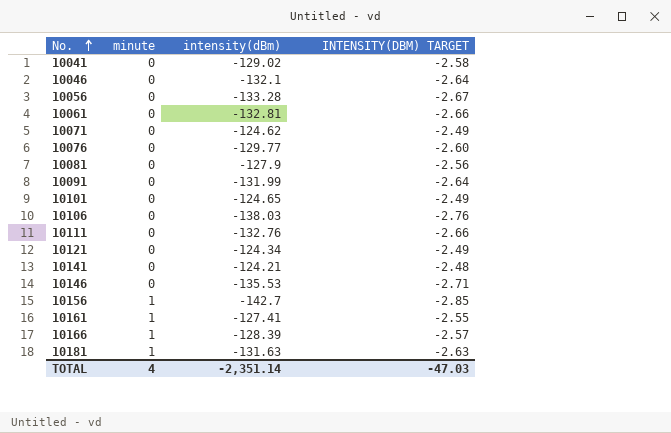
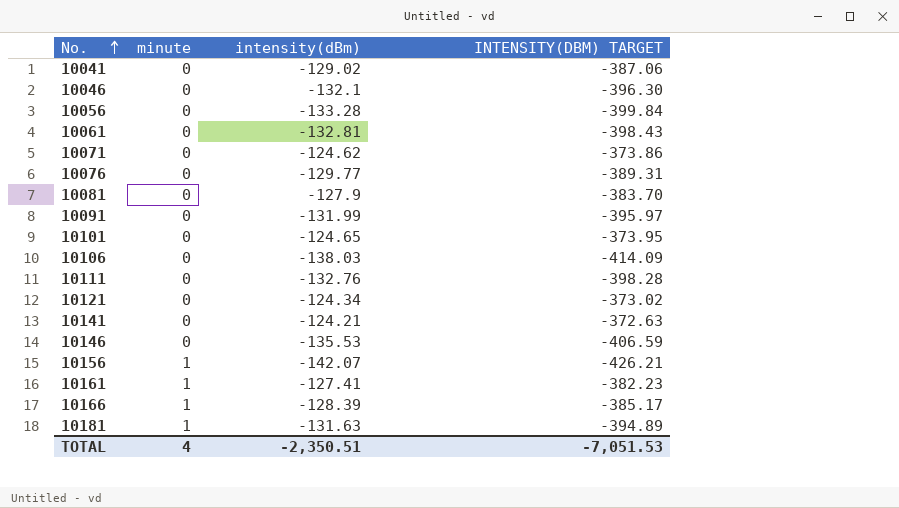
column INTENSITY(DBM) TARGET | formula: [intensity(dBm)] * 0.02 -> [intensity(dBm)] * 3
10156 | intensity(dBm): -142.7 -> -142.07
TOTAL | intensity(dBm): -2,351.14 -> -2,350.51
TOTAL | INTENSITY(DBM) TARGET: -47.03 -> -7,051.53

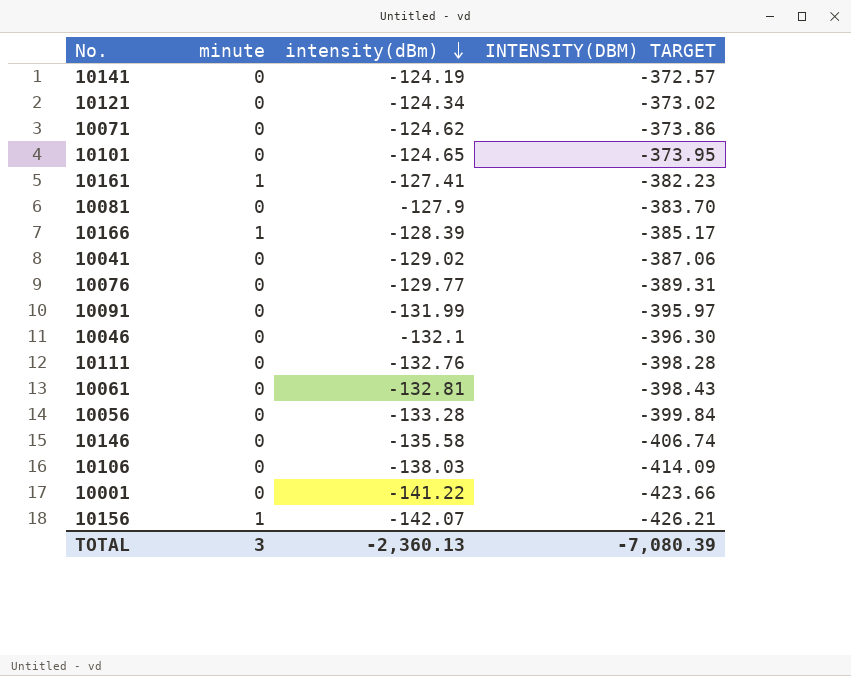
row order: No. ascending -> intensity(dBm) descending
row 10181: 1 | -131.63 | -394.89 -> none
10141 | intensity(dBm): -124.21 -> -124.19
10141 | INTENSITY(DBM) TARGET: -372.63 -> -372.57
10146 | intensity(dBm): -135.53 -> -135.58
10146 | INTENSITY(DBM) TARGET: -406.59 -> -406.74
row 10001: none -> 0 | -141.22 | -423.66
TOTAL | minute: 4 -> 3
TOTAL | intensity(dBm): -2,350.51 -> -2,360.13
TOTAL | INTENSITY(DBM) TARGET: -7,051.53 -> -7,080.39

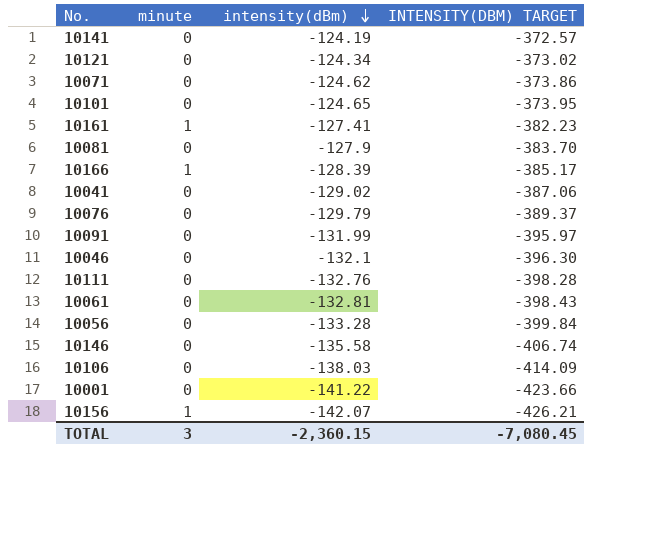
10076 | intensity(dBm): -129.77 -> -129.79
10076 | INTENSITY(DBM) TARGET: -389.31 -> -389.37
TOTAL | intensity(dBm): -2,360.13 -> -2,360.15
TOTAL | INTENSITY(DBM) TARGET: -7,080.39 -> -7,080.45

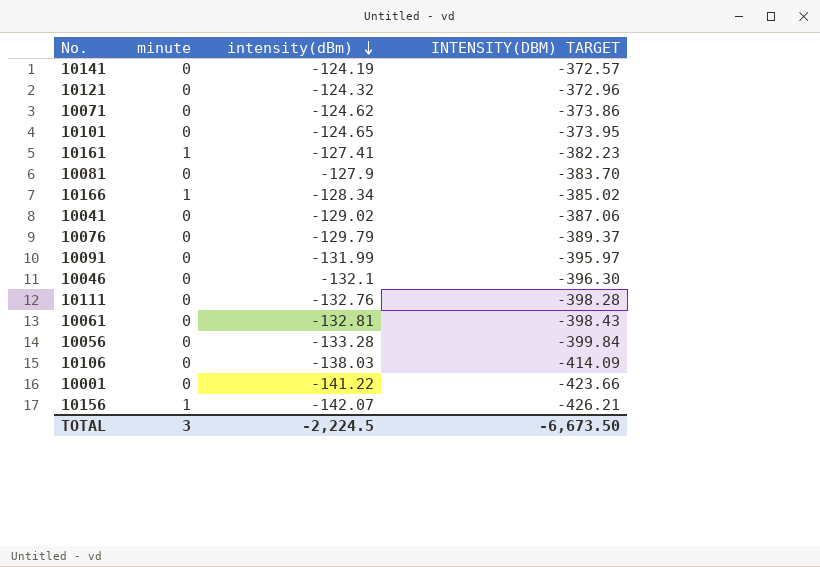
row 10146: 0 | -135.58 | -406.74 -> none
10121 | intensity(dBm): -124.34 -> -124.32
10121 | INTENSITY(DBM) TARGET: -373.02 -> -372.96
10166 | intensity(dBm): -128.39 -> -128.34
10166 | INTENSITY(DBM) TARGET: -385.17 -> -385.02
TOTAL | intensity(dBm): -2,360.15 -> -2,224.5
TOTAL | INTENSITY(DBM) TARGET: -7,080.45 -> -6,673.50

